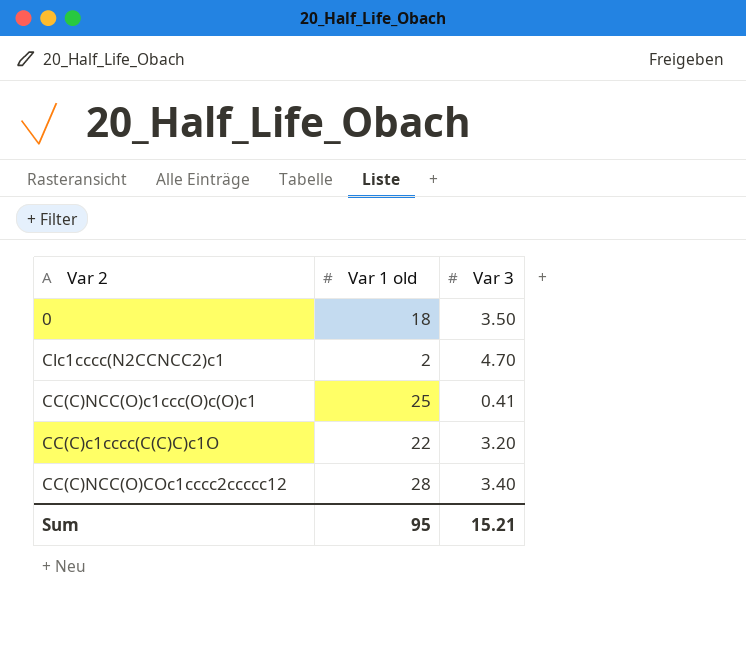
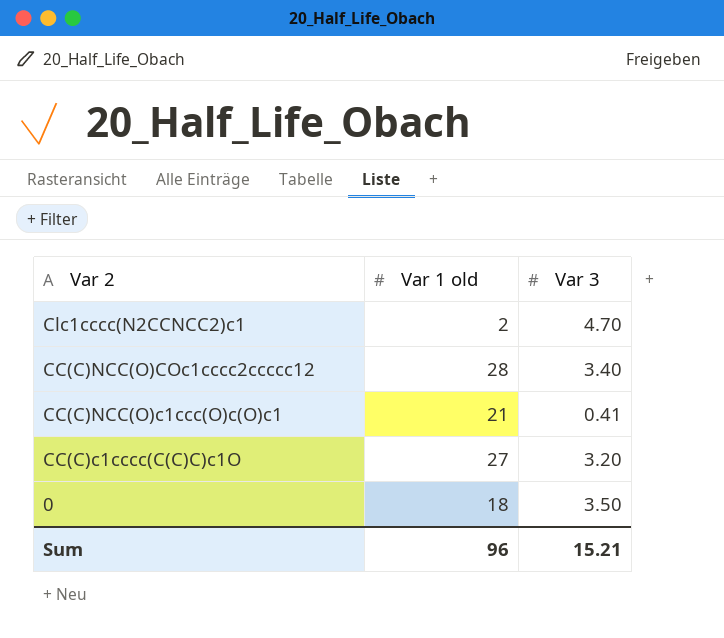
row order: none -> Var 2 descending
CC(C)NCC(O)c1ccc(O)c(O)c1 | Var 1 old: 25 -> 21
CC(C)c1cccc(C(C)C)c1O | Var 1 old: 22 -> 27
Sum | Var 1 old: 95 -> 96

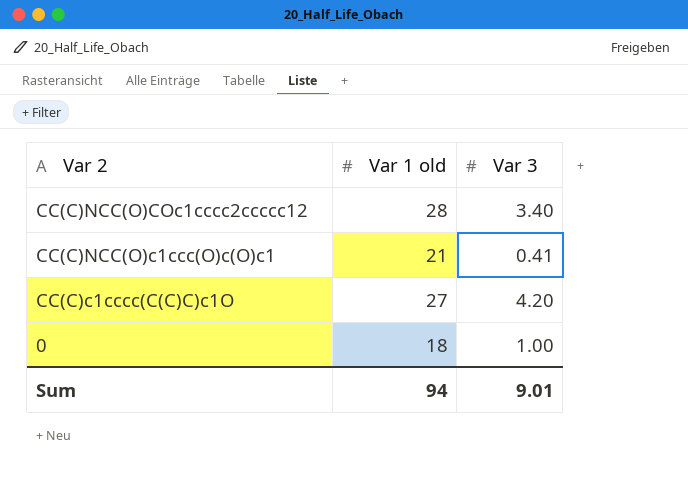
row Clc1cccc(N2CCNCC2)c1: 2 | 4.70 -> none
CC(C)c1cccc(C(C)C)c1O | Var 3: 3.20 -> 4.20
0 | Var 3: 3.50 -> 1.00
Sum | Var 1 old: 96 -> 94
Sum | Var 3: 15.21 -> 9.01

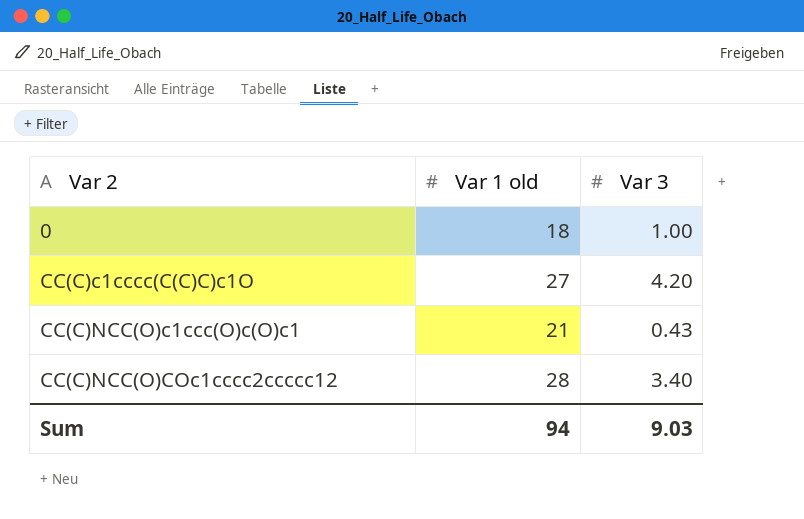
row order: Var 2 descending -> Var 2 ascending
CC(C)NCC(O)c1ccc(O)c(O)c1 | Var 3: 0.41 -> 0.43
Sum | Var 3: 9.01 -> 9.03

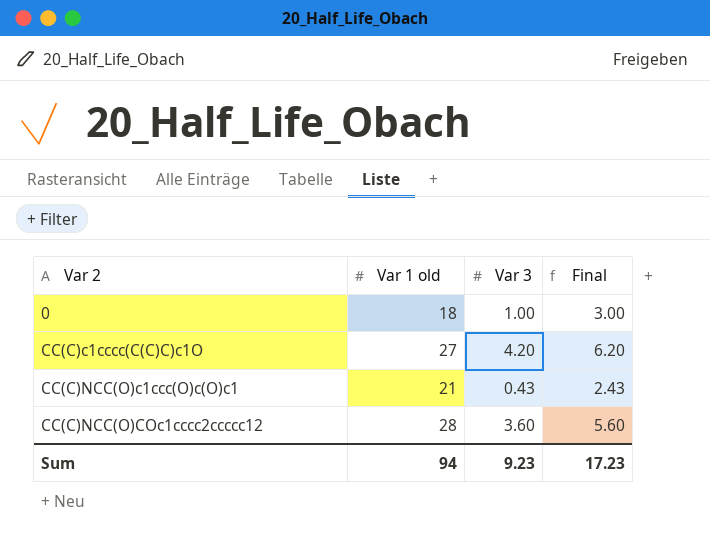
column Final | formula: none -> [Var 3] + 2
CC(C)NCC(O)COc1cccc2ccccc12 | Var 3: 3.40 -> 3.60
Sum | Var 3: 9.03 -> 9.23

